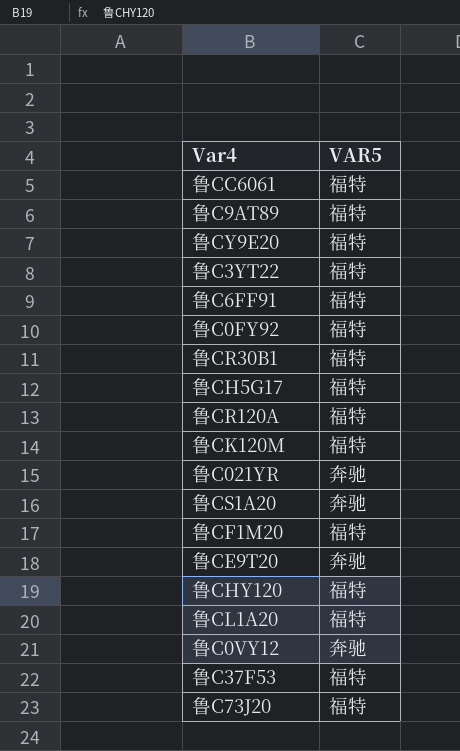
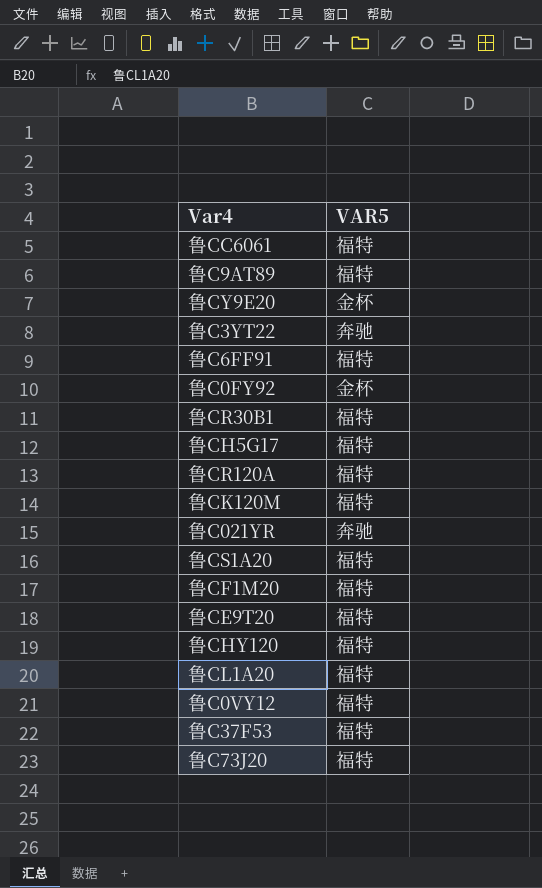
鲁CY9E20 | VAR5: 福特 -> 金杯
鲁C3YT22 | VAR5: 福特 -> 奔驰
鲁C0FY92 | VAR5: 福特 -> 金杯
鲁CS1A20 | VAR5: 奔驰 -> 福特
鲁CE9T20 | VAR5: 奔驰 -> 福特
鲁C0VY12 | VAR5: 奔驰 -> 福特

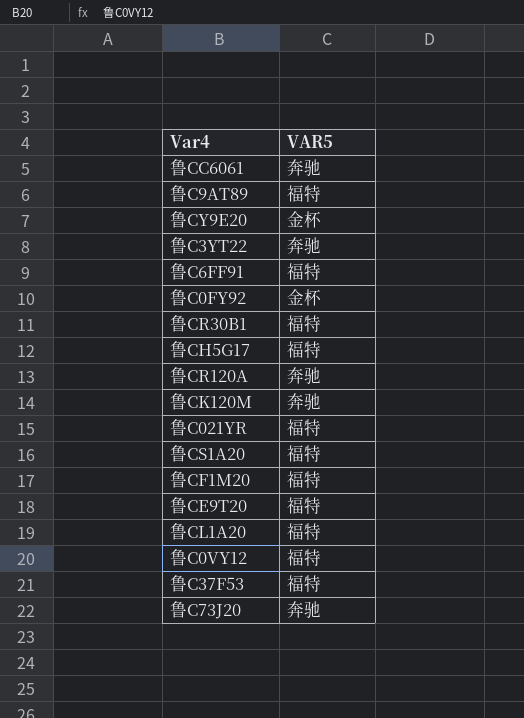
row 鲁CHY120: 福特 -> none
鲁CC6061 | VAR5: 福特 -> 奔驰
鲁CR120A | VAR5: 福特 -> 奔驰
鲁CK120M | VAR5: 福特 -> 奔驰
鲁C021YR | VAR5: 奔驰 -> 福特
鲁C73J20 | VAR5: 福特 -> 奔驰

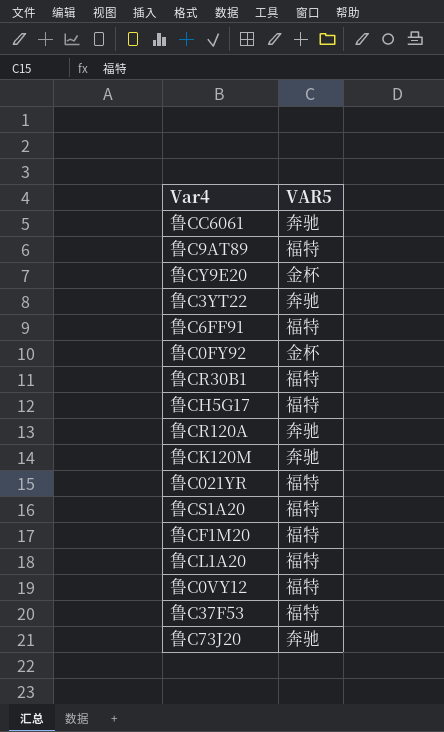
row 鲁CE9T20: 福特 -> none

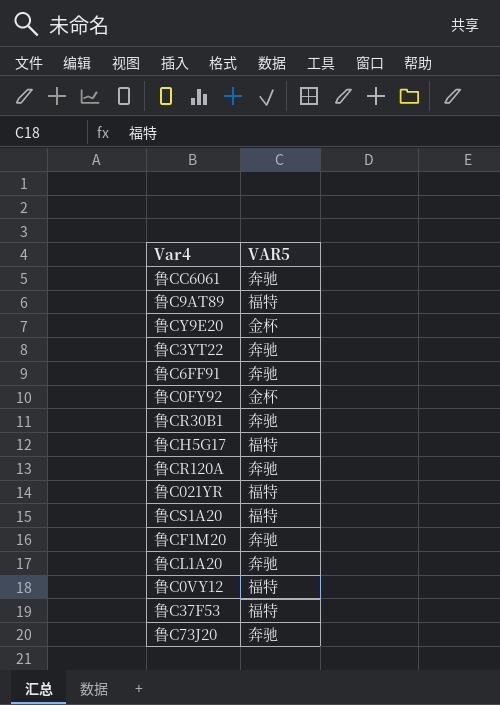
row 鲁CK120M: 奔驰 -> none
鲁C6FF91 | VAR5: 福特 -> 奔驰
鲁CR30B1 | VAR5: 福特 -> 奔驰
鲁CF1M20 | VAR5: 福特 -> 奔驰
鲁CL1A20 | VAR5: 福特 -> 奔驰

